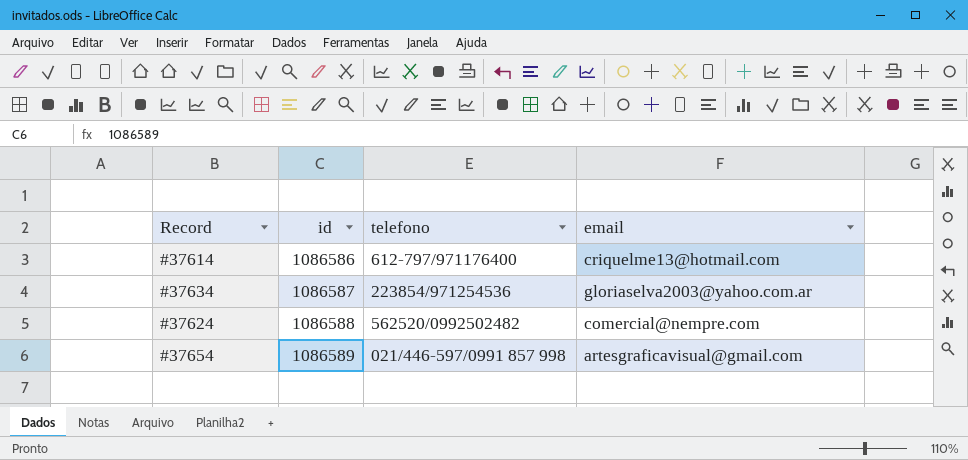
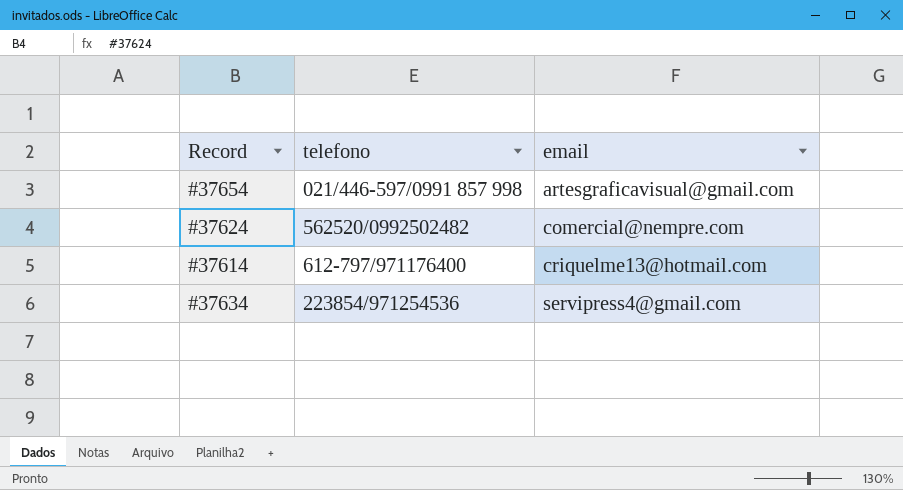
row order: id ascending -> email ascending
column id | position: 2 -> none
#37634 | email: gloriaselva2003@yahoo.com.ar -> servipress4@gmail.com

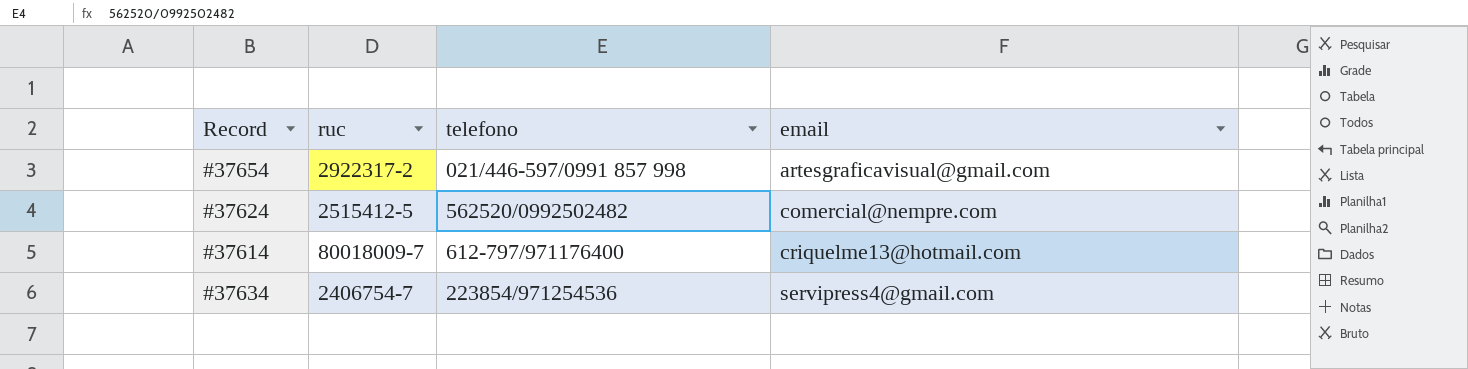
column ruc | position: none -> 2

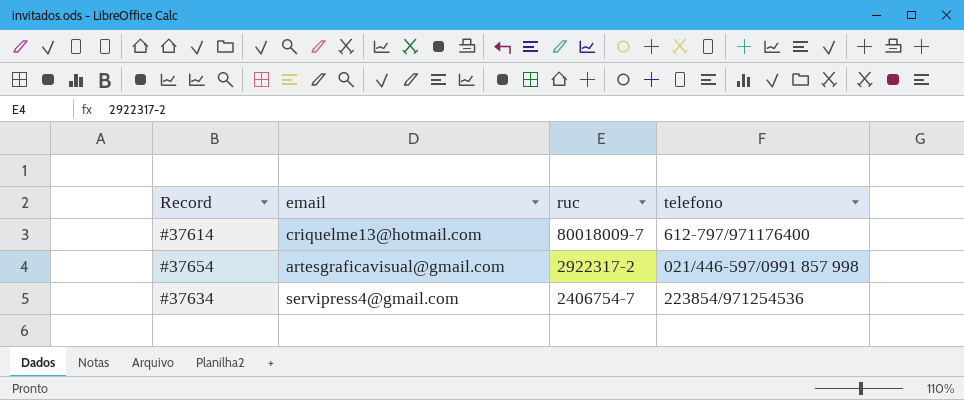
row order: email ascending -> ruc descending
column email | position: 4 -> 2
row #37624: 2515412-5 | 562520/0992502482 | comercial@nempre.com -> none

